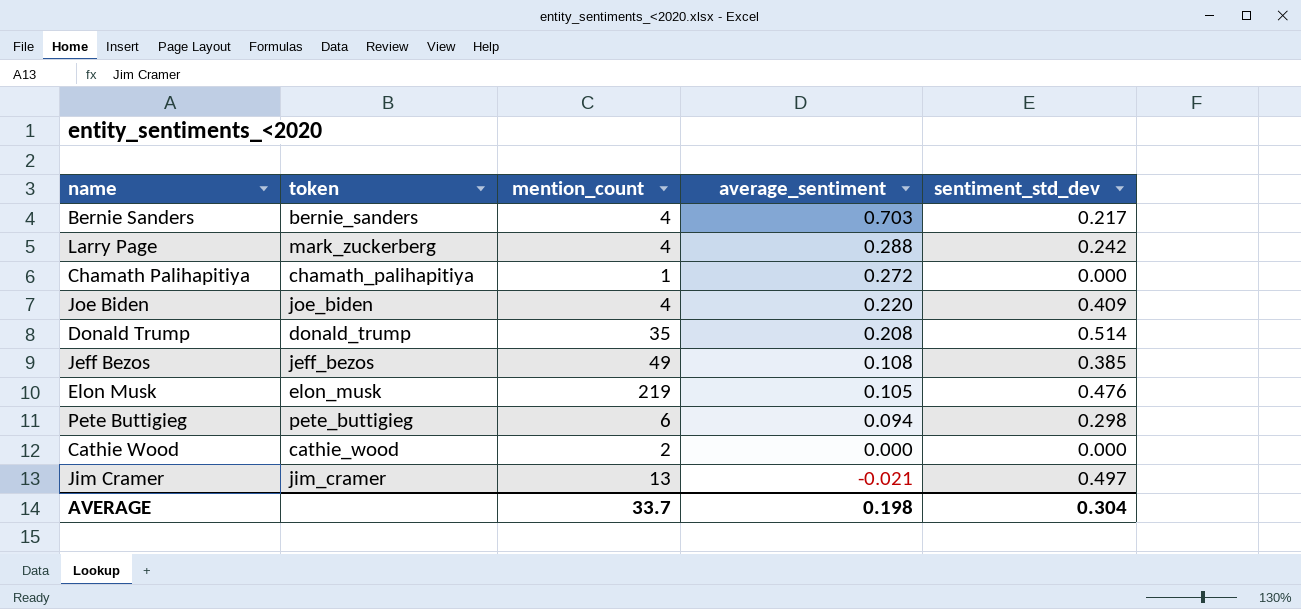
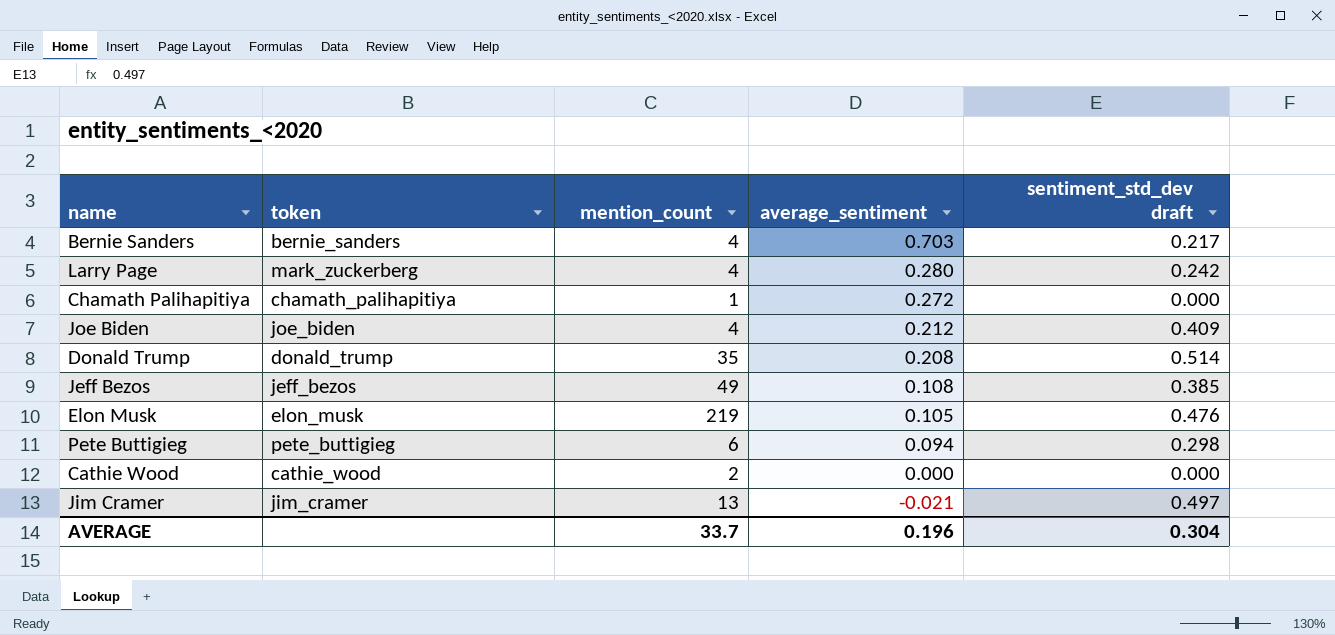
column name: sentiment_std_dev -> sentiment_std_dev draft
Larry Page | average_sentiment: 0.288 -> 0.280
Joe Biden | average_sentiment: 0.220 -> 0.212
AVERAGE | average_sentiment: 0.198 -> 0.196

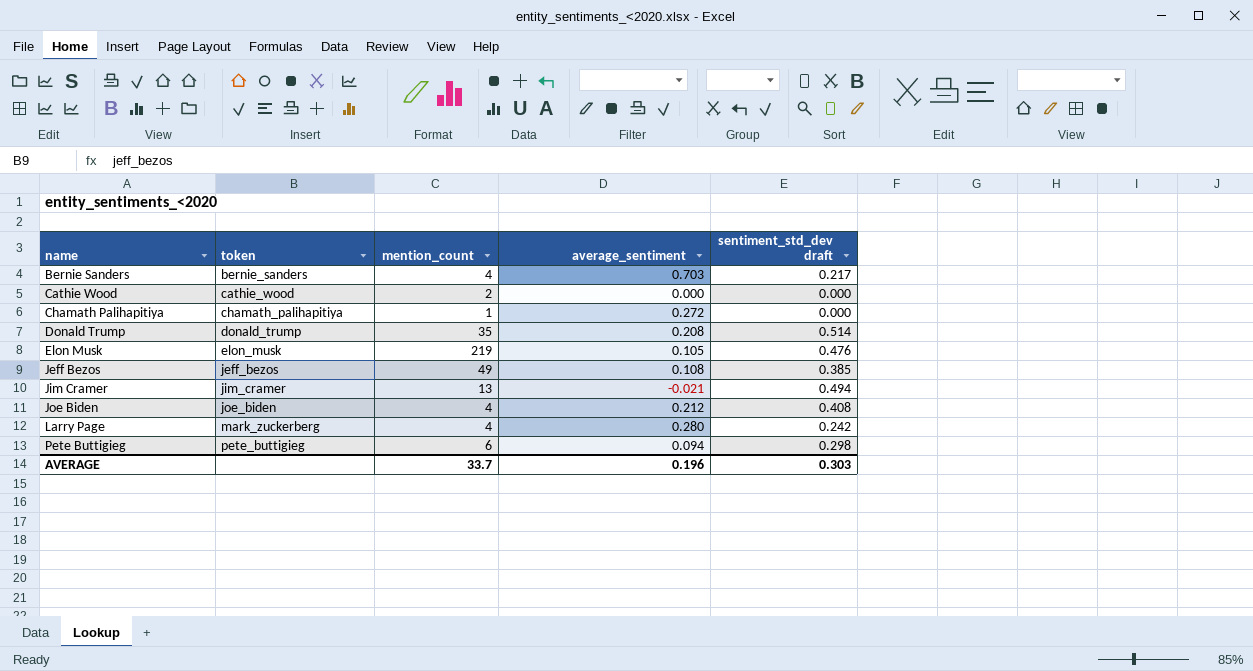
row order: average_sentiment descending -> name ascending
Jim Cramer | sentiment_std_dev draft: 0.497 -> 0.494
Joe Biden | sentiment_std_dev draft: 0.409 -> 0.408
AVERAGE | sentiment_std_dev draft: 0.304 -> 0.303

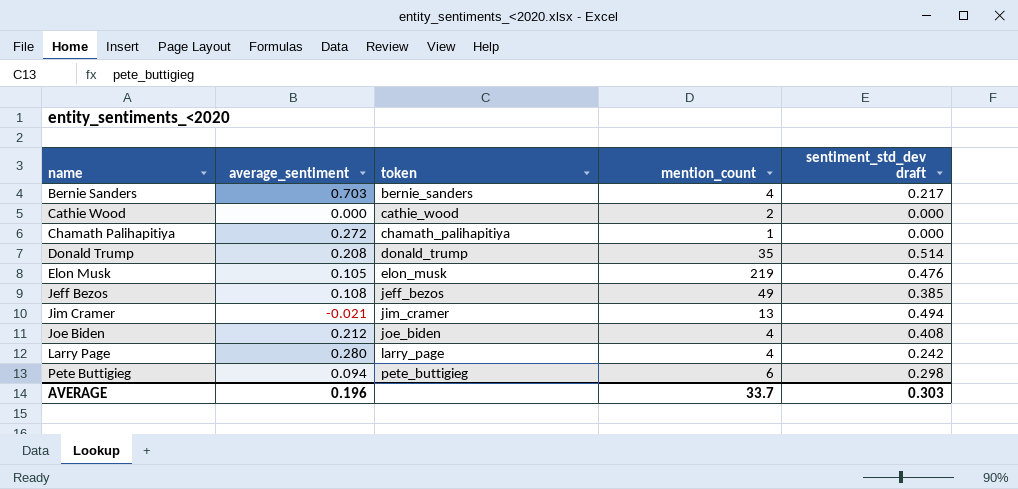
column average_sentiment | position: 4 -> 2
Larry Page | token: mark_zuckerberg -> larry_page

